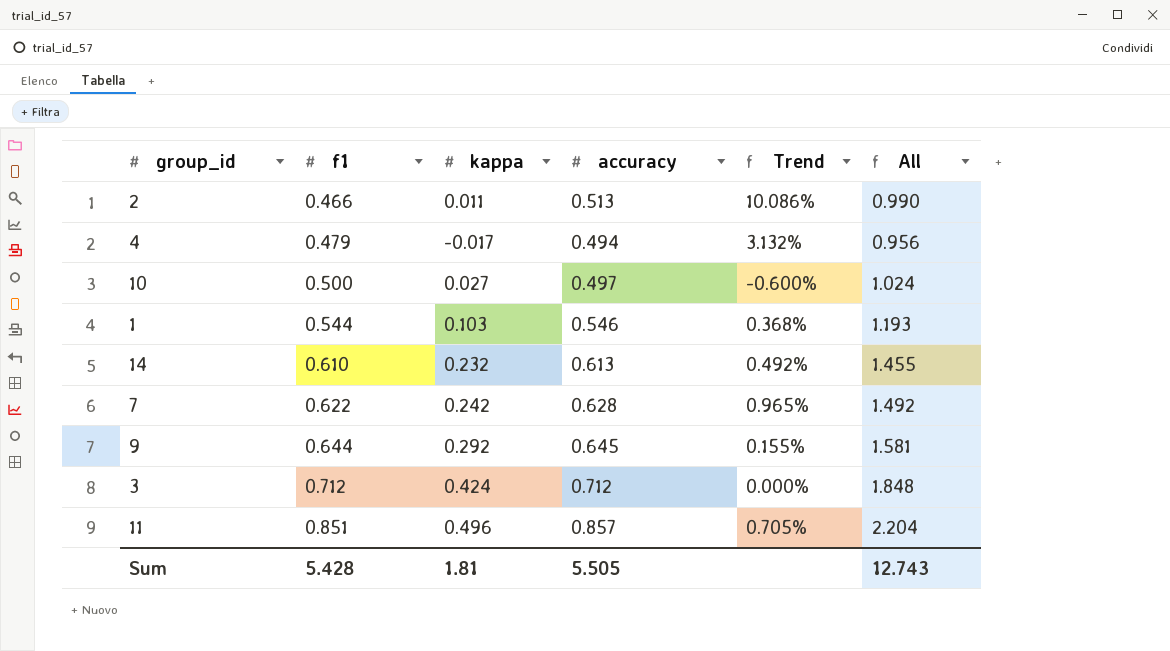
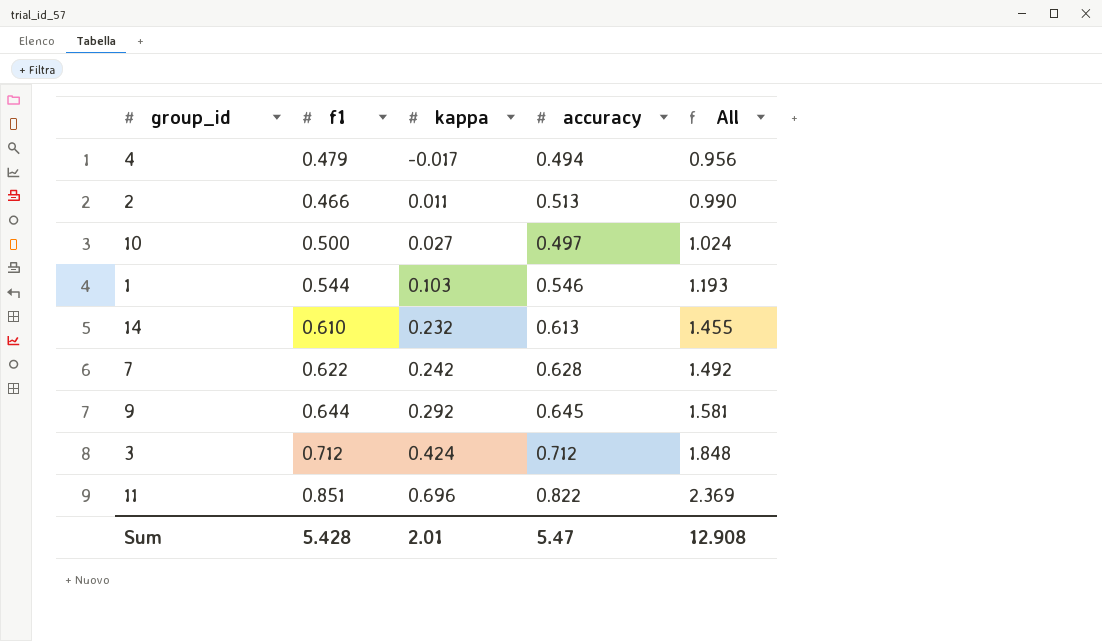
row order: f1 ascending -> kappa ascending
column Trend | formula: ([accuracy] - [f1]) / [f1] -> none
11 | kappa: 0.496 -> 0.696
11 | accuracy: 0.857 -> 0.822
11 | All: 2.204 -> 2.369
Sum | kappa: 1.81 -> 2.01
Sum | accuracy: 5.505 -> 5.47
Sum | All: 12.743 -> 12.908

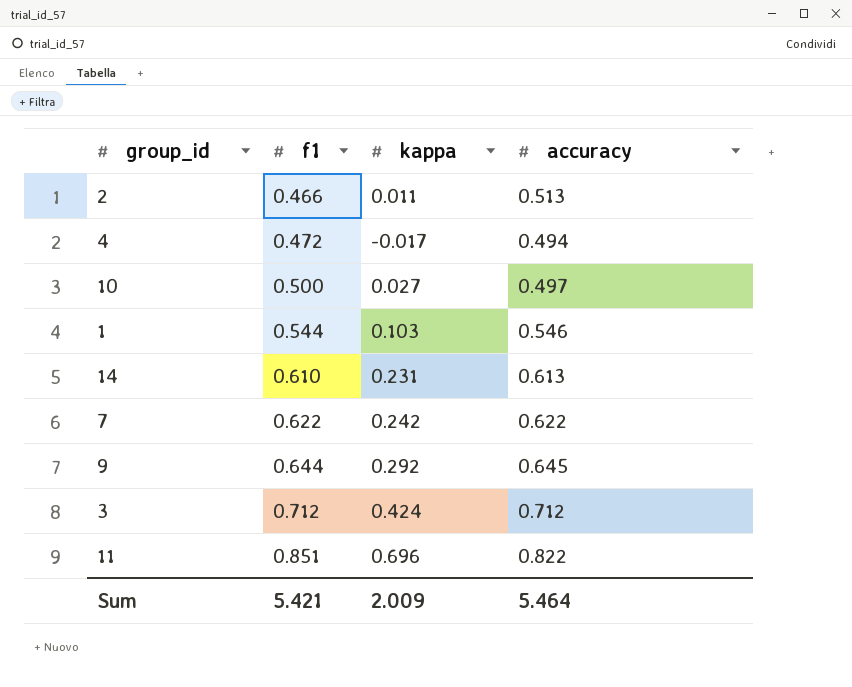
row order: kappa ascending -> f1 ascending
column All | formula: [f1] + [kappa] + [accuracy] -> none
4 | f1: 0.479 -> 0.472
14 | kappa: 0.232 -> 0.231
7 | accuracy: 0.628 -> 0.622
Sum | f1: 5.428 -> 5.421
Sum | kappa: 2.01 -> 2.009
Sum | accuracy: 5.47 -> 5.464

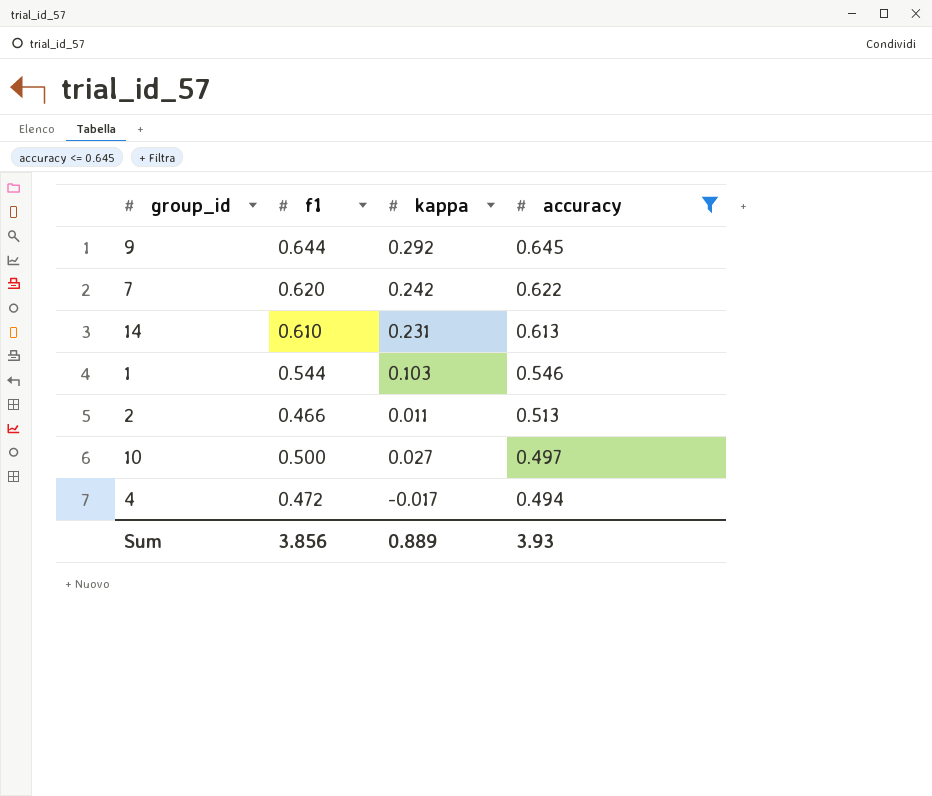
filter: none -> accuracy <= 0.645
row order: f1 ascending -> accuracy descending
7 | f1: 0.622 -> 0.620
Sum | f1: 5.421 -> 3.856
Sum | kappa: 2.009 -> 0.889
Sum | accuracy: 5.464 -> 3.93

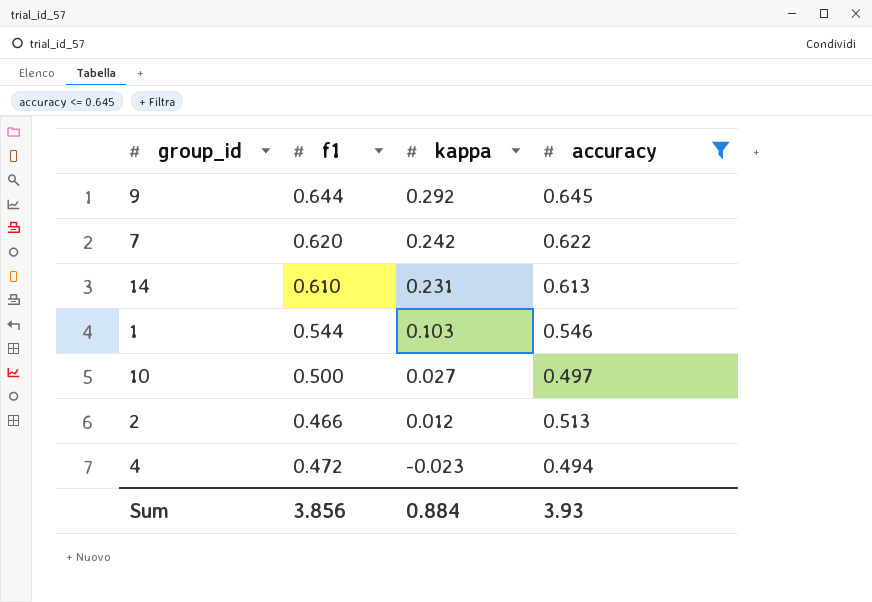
row order: accuracy descending -> kappa descending
2 | kappa: 0.011 -> 0.012
4 | kappa: -0.017 -> -0.023
Sum | kappa: 0.889 -> 0.884

